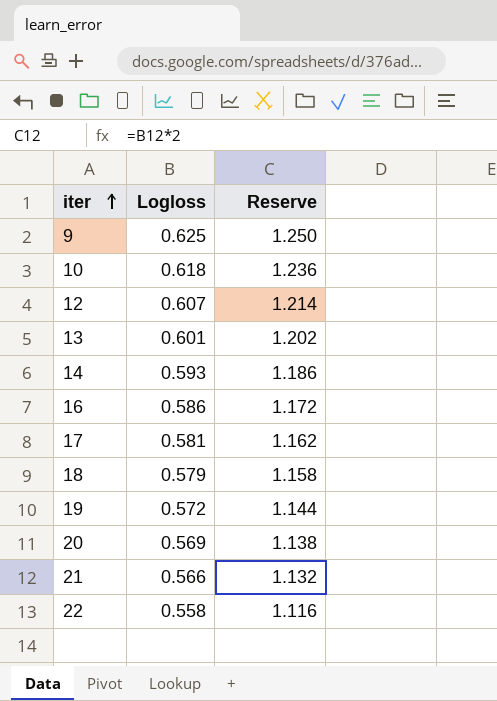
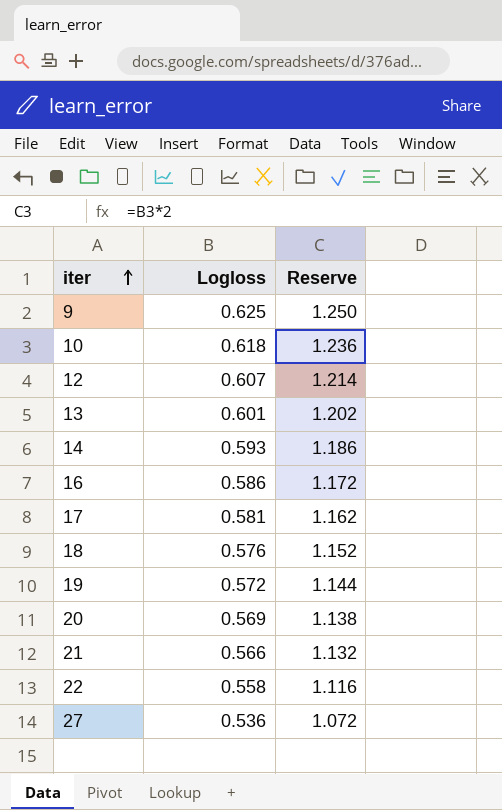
18 | Logloss: 0.579 -> 0.576
18 | Reserve: 1.158 -> 1.152
row 27: none -> 0.536 | 1.072

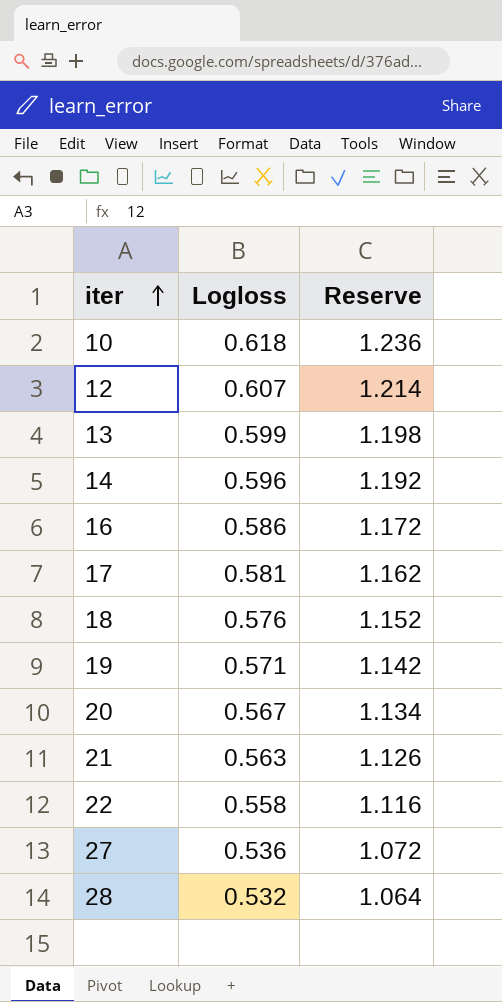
row 9: 0.625 | 1.250 -> none
13 | Logloss: 0.601 -> 0.599
13 | Reserve: 1.202 -> 1.198
14 | Logloss: 0.593 -> 0.596
14 | Reserve: 1.186 -> 1.192
19 | Logloss: 0.572 -> 0.571
19 | Reserve: 1.144 -> 1.142
20 | Logloss: 0.569 -> 0.567
20 | Reserve: 1.138 -> 1.134
21 | Logloss: 0.566 -> 0.563
21 | Reserve: 1.132 -> 1.126
row 28: none -> 0.532 | 1.064

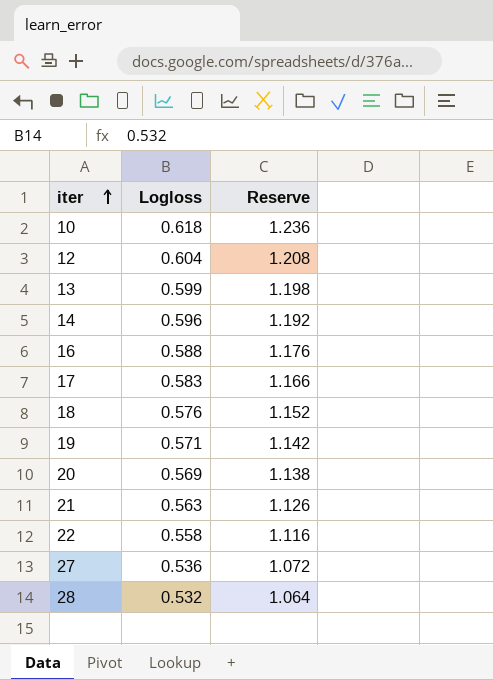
12 | Logloss: 0.607 -> 0.604
12 | Reserve: 1.214 -> 1.208
16 | Logloss: 0.586 -> 0.588
16 | Reserve: 1.172 -> 1.176
17 | Logloss: 0.581 -> 0.583
17 | Reserve: 1.162 -> 1.166
20 | Logloss: 0.567 -> 0.569
20 | Reserve: 1.134 -> 1.138

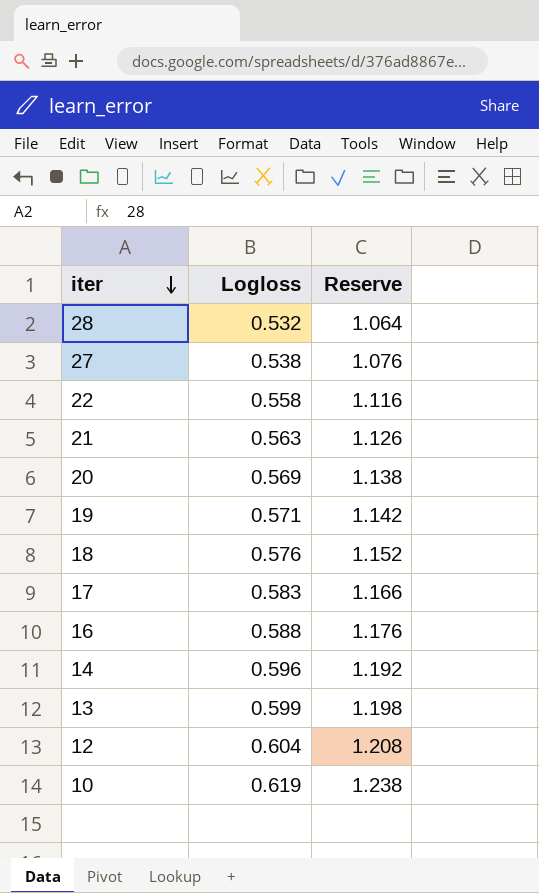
row order: iter ascending -> iter descending
27 | Logloss: 0.536 -> 0.538
27 | Reserve: 1.072 -> 1.076
10 | Logloss: 0.618 -> 0.619
10 | Reserve: 1.236 -> 1.238

